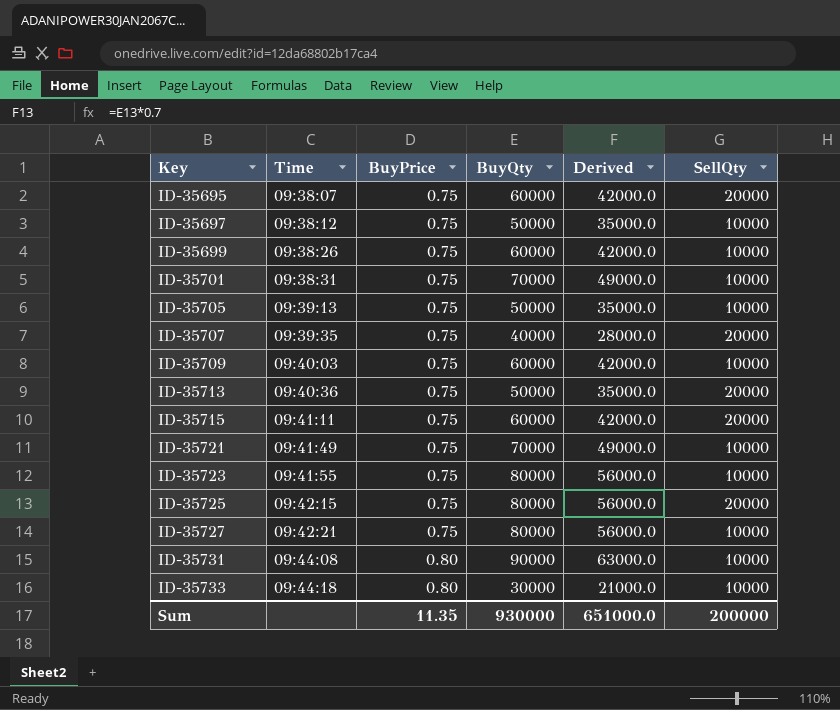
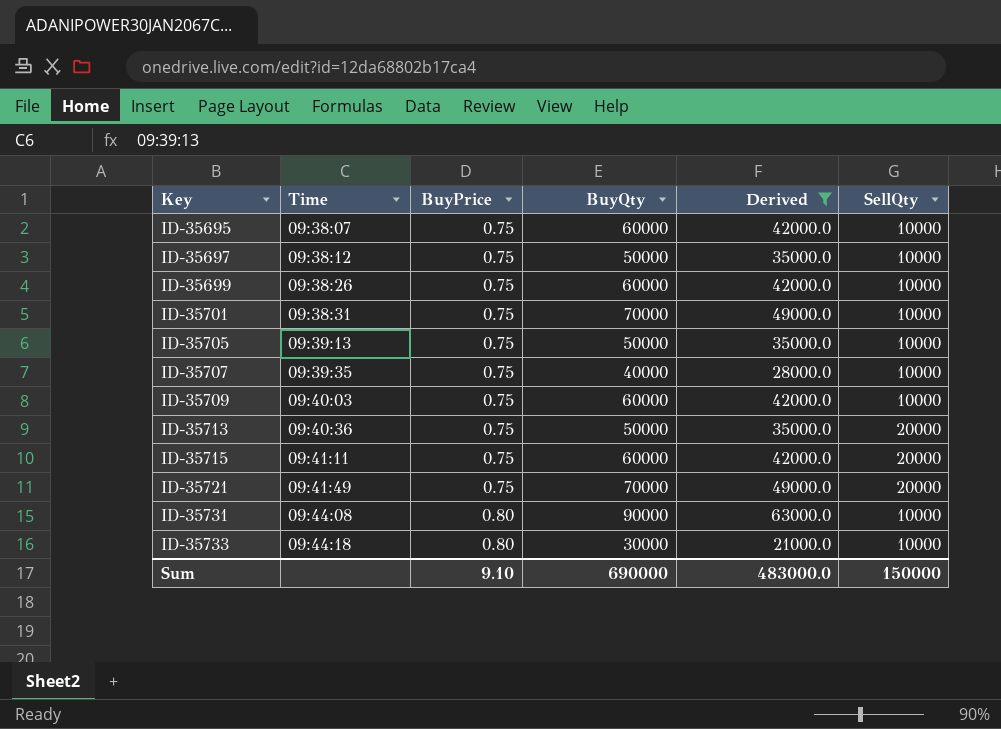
filter: none -> Derived != 56000.0
ID-35695 | SellQty: 20000 -> 10000
ID-35707 | SellQty: 20000 -> 10000
ID-35721 | SellQty: 10000 -> 20000
Sum | BuyPrice: 11.35 -> 9.10
Sum | BuyQty: 930000 -> 690000
Sum | Derived: 651000.0 -> 483000.0
Sum | SellQty: 200000 -> 150000

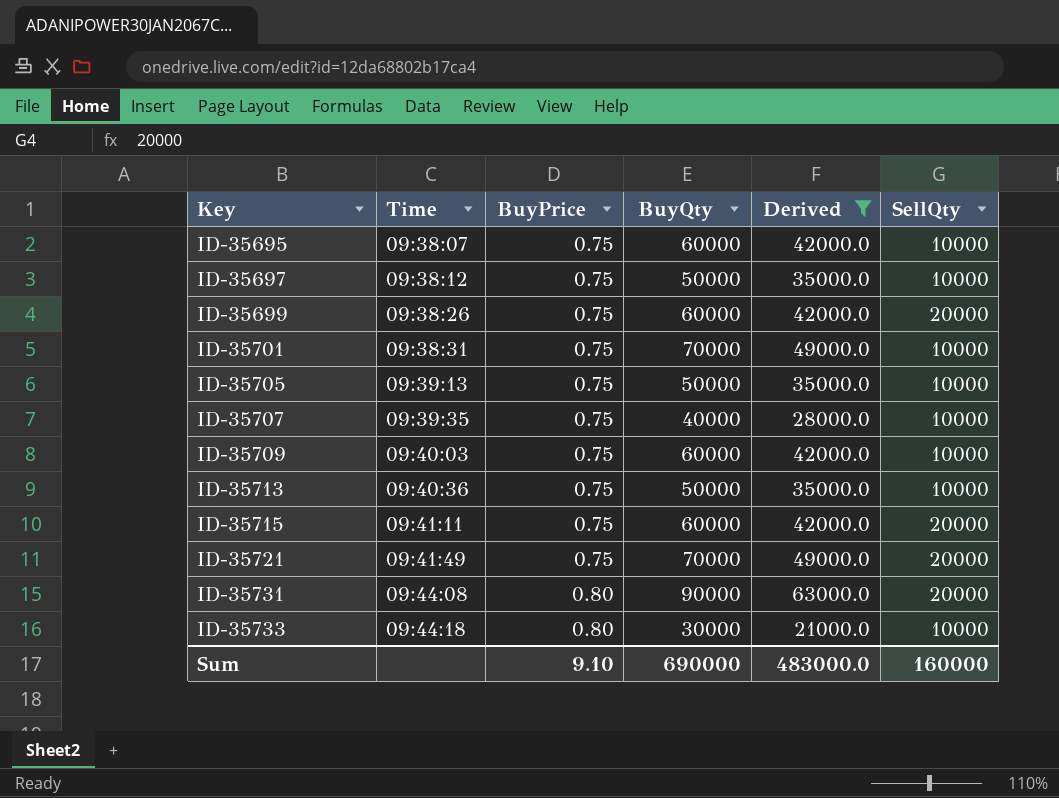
ID-35699 | SellQty: 10000 -> 20000
ID-35713 | SellQty: 20000 -> 10000
ID-35731 | SellQty: 10000 -> 20000
Sum | SellQty: 150000 -> 160000

